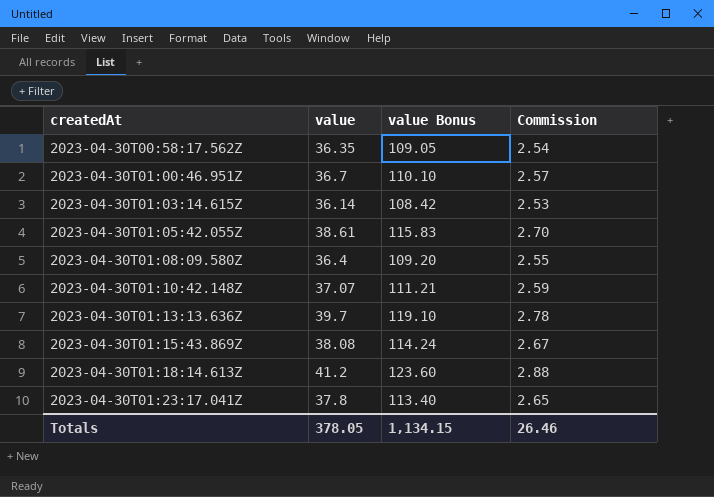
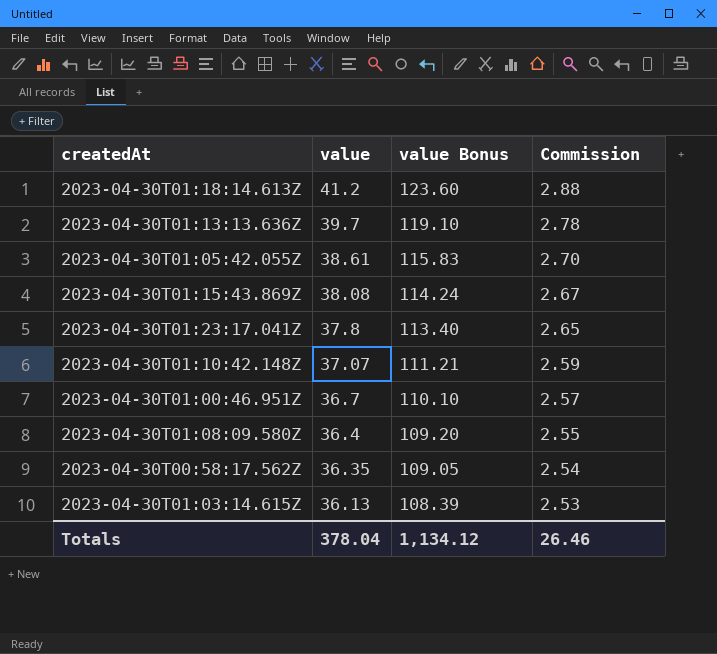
row order: createdAt ascending -> value descending
2023-04-30T01:03:14.615Z | value: 36.14 -> 36.13
2023-04-30T01:03:14.615Z | value Bonus: 108.42 -> 108.39
Totals | value: 378.05 -> 378.04
Totals | value Bonus: 1,134.15 -> 1,134.12

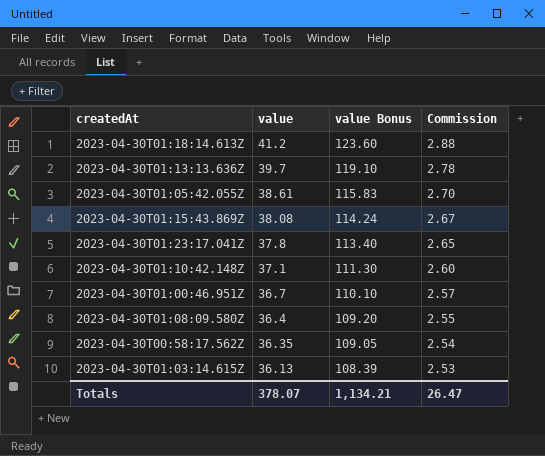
2023-04-30T01:10:42.148Z | value: 37.07 -> 37.1
2023-04-30T01:10:42.148Z | value Bonus: 111.21 -> 111.30
2023-04-30T01:10:42.148Z | Commission: 2.59 -> 2.60
Totals | value: 378.04 -> 378.07
Totals | value Bonus: 1,134.12 -> 1,134.21
Totals | Commission: 26.46 -> 26.47

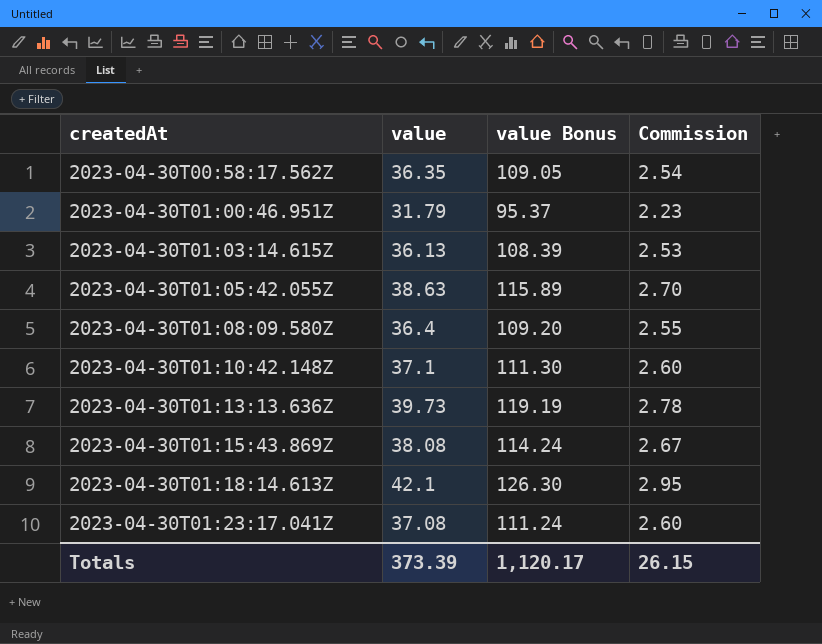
row order: value descending -> createdAt ascending
2023-04-30T01:00:46.951Z | value: 36.7 -> 31.79
2023-04-30T01:00:46.951Z | value Bonus: 110.10 -> 95.37
2023-04-30T01:00:46.951Z | Commission: 2.57 -> 2.23
2023-04-30T01:05:42.055Z | value: 38.61 -> 38.63
2023-04-30T01:05:42.055Z | value Bonus: 115.83 -> 115.89
2023-04-30T01:13:13.636Z | value: 39.7 -> 39.73
2023-04-30T01:13:13.636Z | value Bonus: 119.10 -> 119.19
2023-04-30T01:18:14.613Z | value: 41.2 -> 42.1
2023-04-30T01:18:14.613Z | value Bonus: 123.60 -> 126.30
2023-04-30T01:18:14.613Z | Commission: 2.88 -> 2.95
2023-04-30T01:23:17.041Z | value: 37.8 -> 37.08
2023-04-30T01:23:17.041Z | value Bonus: 113.40 -> 111.24
2023-04-30T01:23:17.041Z | Commission: 2.65 -> 2.60
Totals | value: 378.07 -> 373.39
Totals | value Bonus: 1,134.21 -> 1,120.17
Totals | Commission: 26.47 -> 26.15

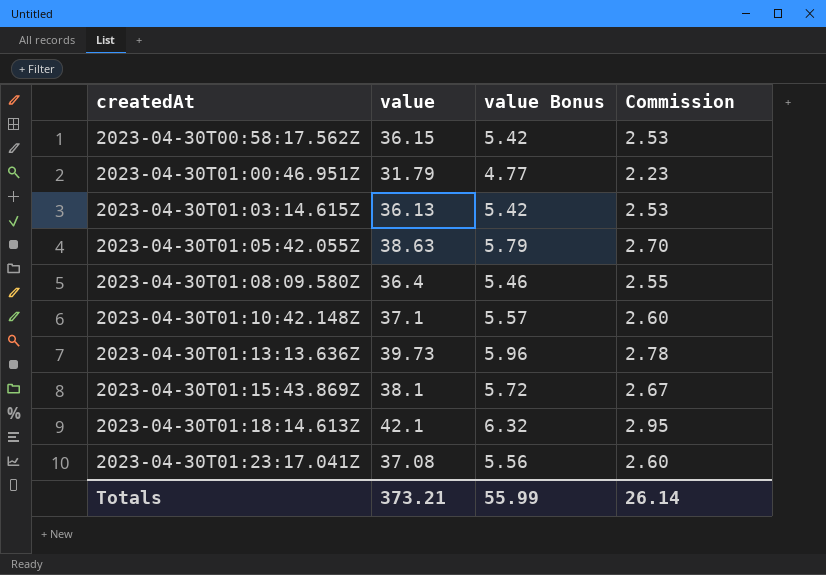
column value Bonus | formula: [value] * 3 -> [value] * 0.15
2023-04-30T00:58:17.562Z | value: 36.35 -> 36.15
2023-04-30T00:58:17.562Z | Commission: 2.54 -> 2.53
2023-04-30T01:15:43.869Z | value: 38.08 -> 38.1
Totals | value: 373.39 -> 373.21
Totals | value Bonus: 1,120.17 -> 55.99
Totals | Commission: 26.15 -> 26.14

